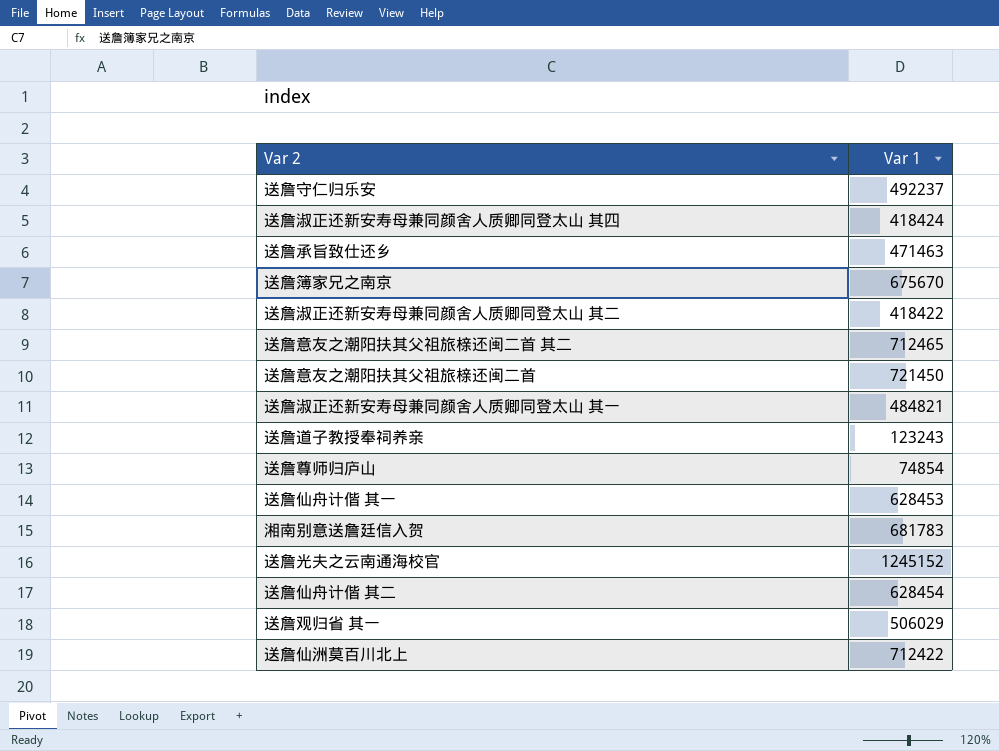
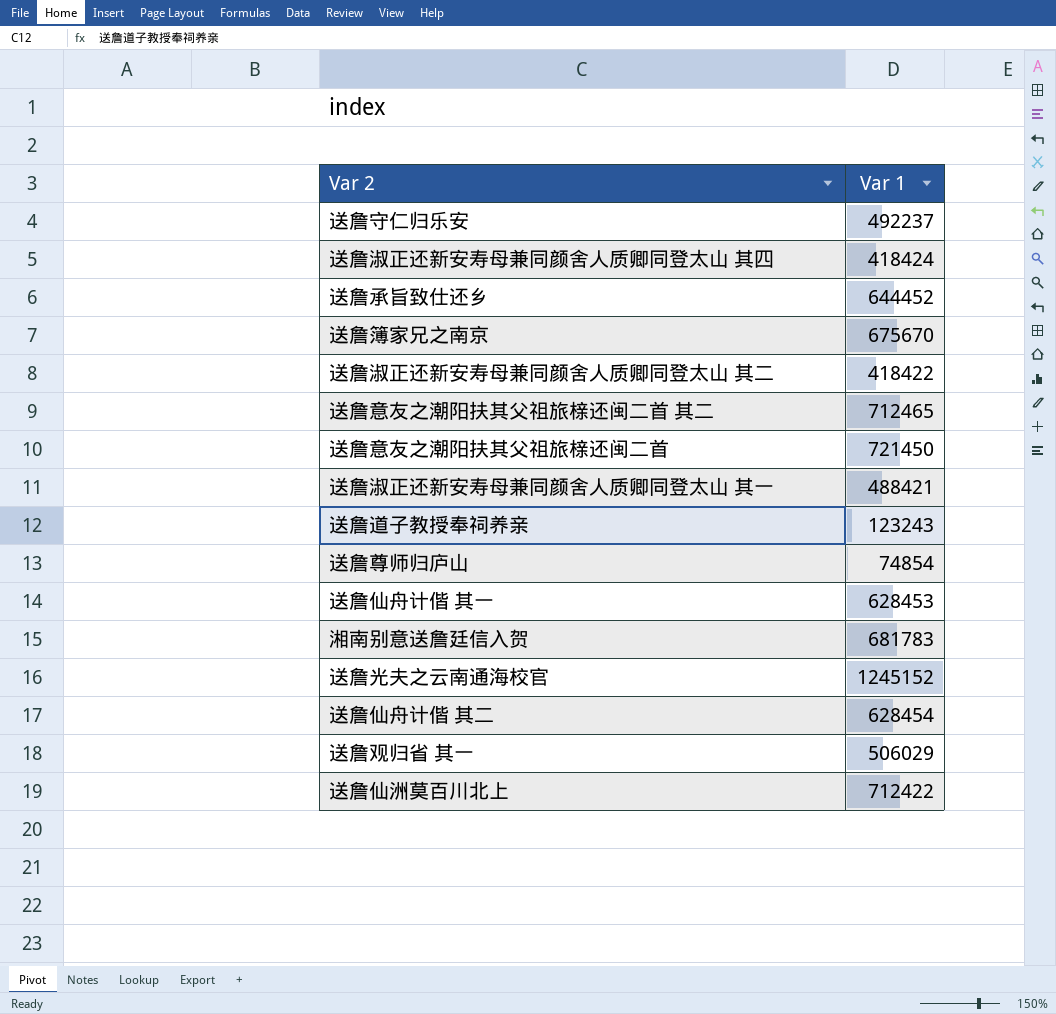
送詹承旨致仕还乡 | Var 1: 471463 -> 644452
送詹淑正还新安寿母兼同颜舍人质卿同登太山 其一 | Var 1: 484821 -> 488421

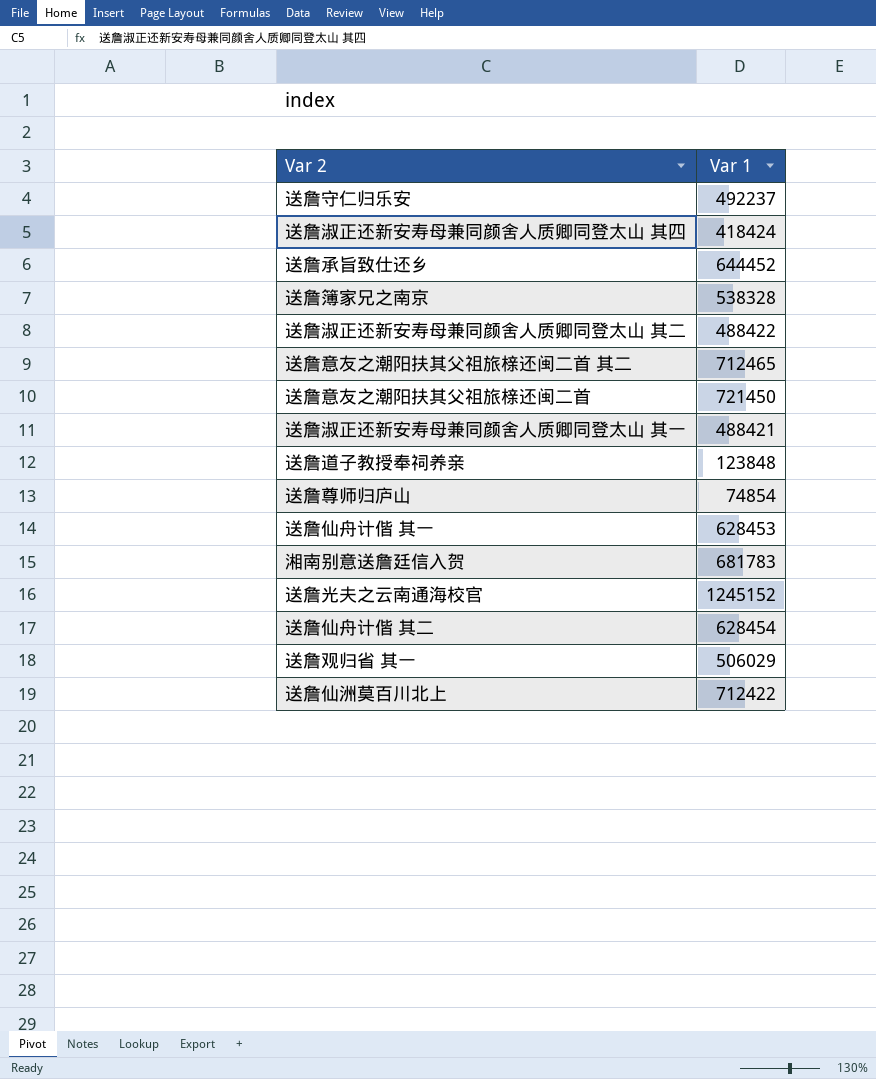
送詹簿家兄之南京 | Var 1: 675670 -> 538328
送詹淑正还新安寿母兼同颜舍人质卿同登太山 其二 | Var 1: 418422 -> 488422
送詹道子教授奉祠养亲 | Var 1: 123243 -> 123848

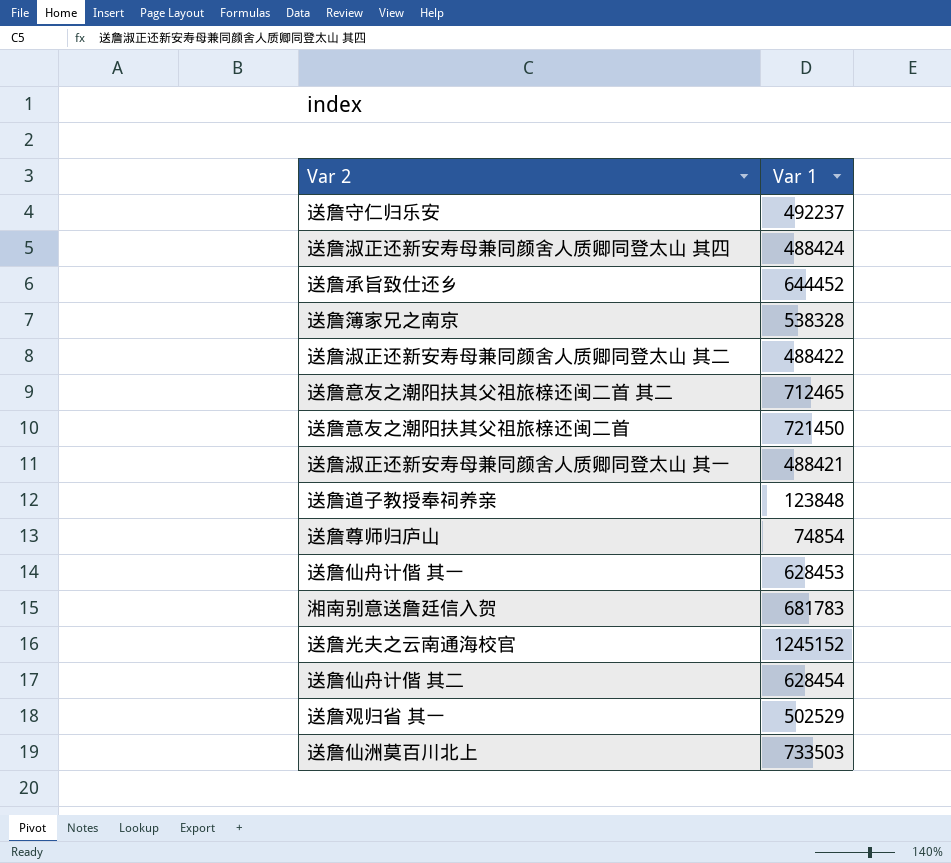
送詹淑正还新安寿母兼同颜舍人质卿同登太山 其四 | Var 1: 418424 -> 488424
送詹观归省 其一 | Var 1: 506029 -> 502529
送詹仙洲莫百川北上 | Var 1: 712422 -> 733503

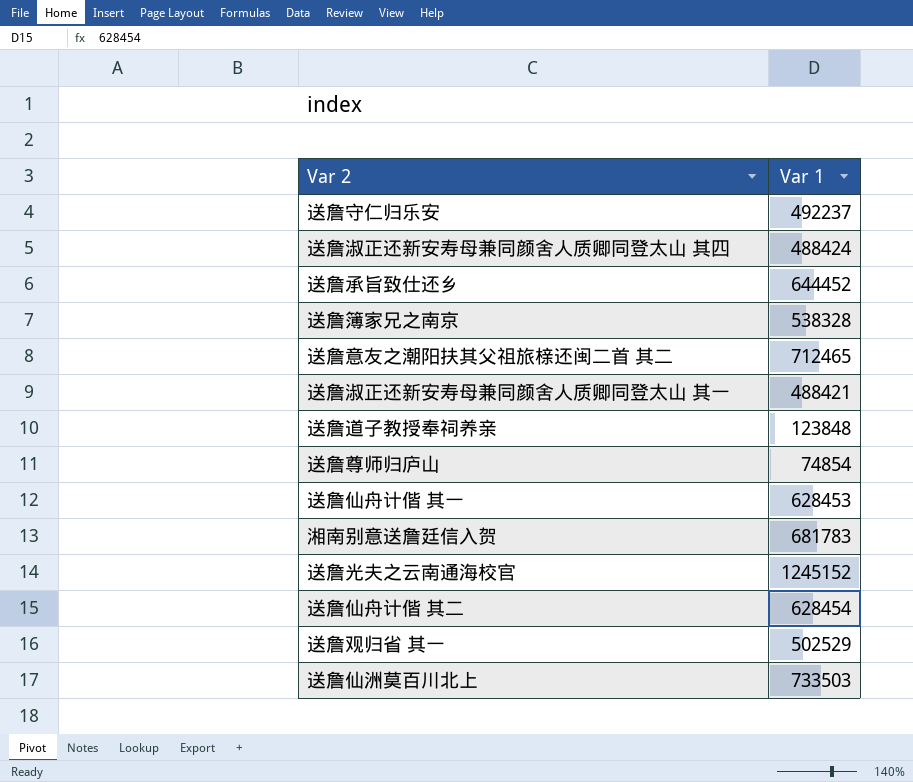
row 送詹淑正还新安寿母兼同颜舍人质卿同登太山 其二: 488422 -> none
row 送詹意友之潮阳扶其父祖旅榇还闽二首: 721450 -> none

